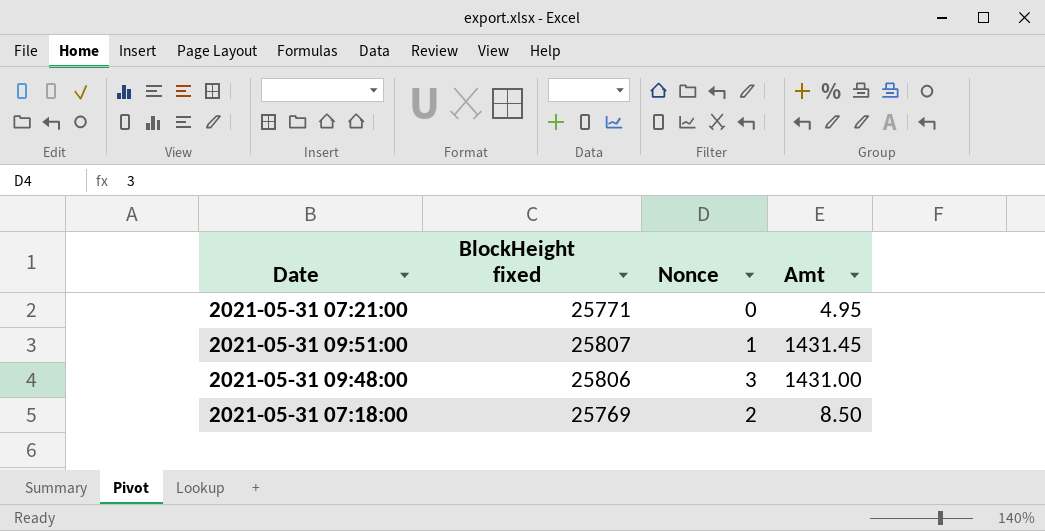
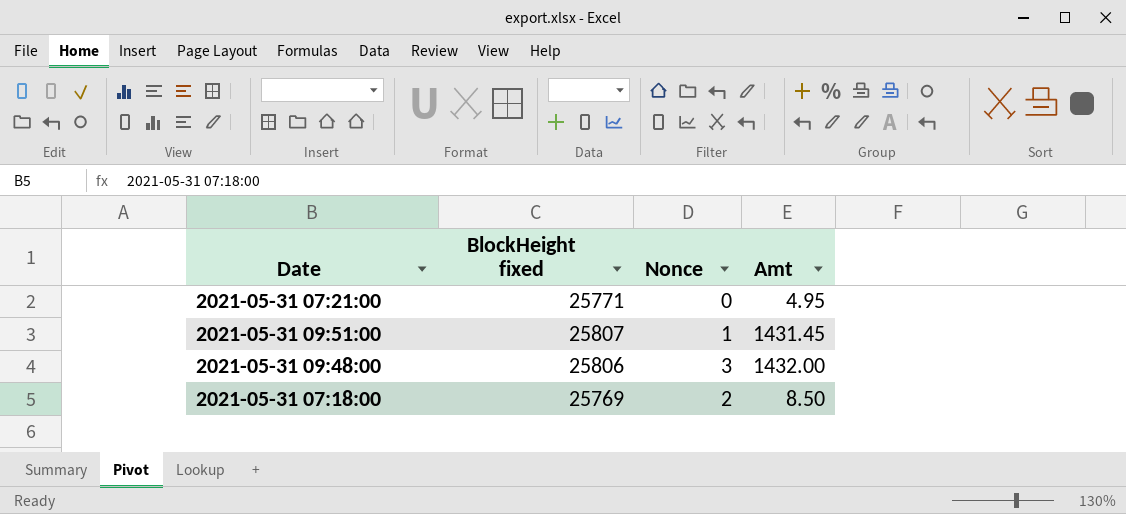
2021-05-31 09:48:00 | Amt: 1431.00 -> 1432.00

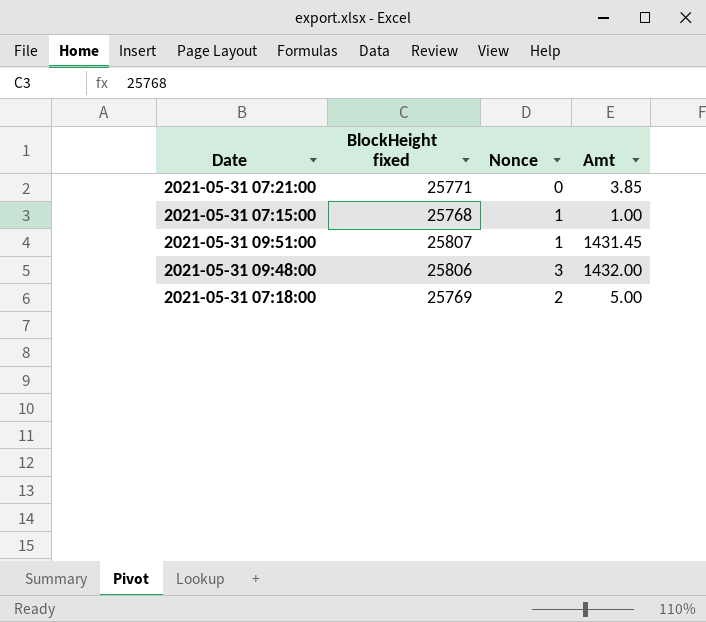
2021-05-31 07:21:00 | Amt: 4.95 -> 3.85
row 2021-05-31 07:15:00: none -> 25768 | 1 | 1.00
2021-05-31 07:18:00 | Amt: 8.50 -> 5.00

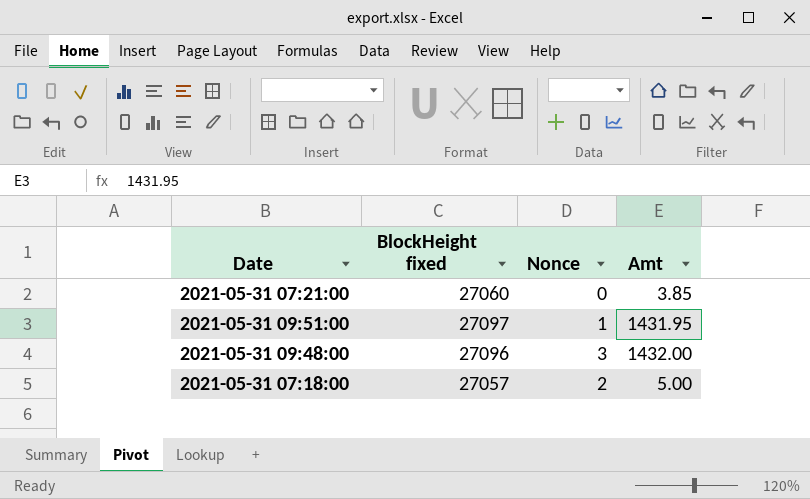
row 2021-05-31 07:15:00: 25768 | 1 | 1.00 -> none
2021-05-31 07:21:00 | BlockHeight fixed: 25771 -> 27060
2021-05-31 09:51:00 | BlockHeight fixed: 25807 -> 27097
2021-05-31 09:51:00 | Amt: 1431.45 -> 1431.95
2021-05-31 09:48:00 | BlockHeight fixed: 25806 -> 27096
2021-05-31 07:18:00 | BlockHeight fixed: 25769 -> 27057

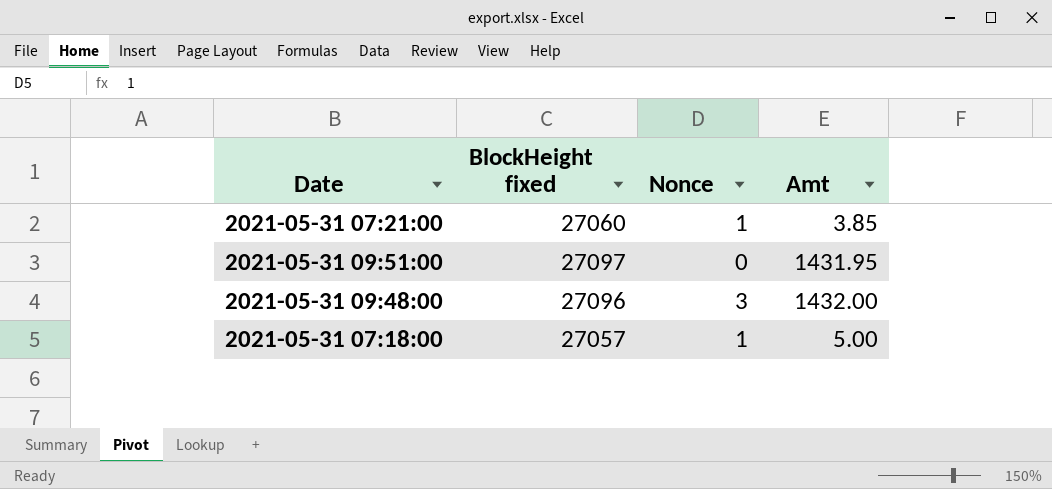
2021-05-31 07:21:00 | Nonce: 0 -> 1
2021-05-31 09:51:00 | Nonce: 1 -> 0
2021-05-31 07:18:00 | Nonce: 2 -> 1

